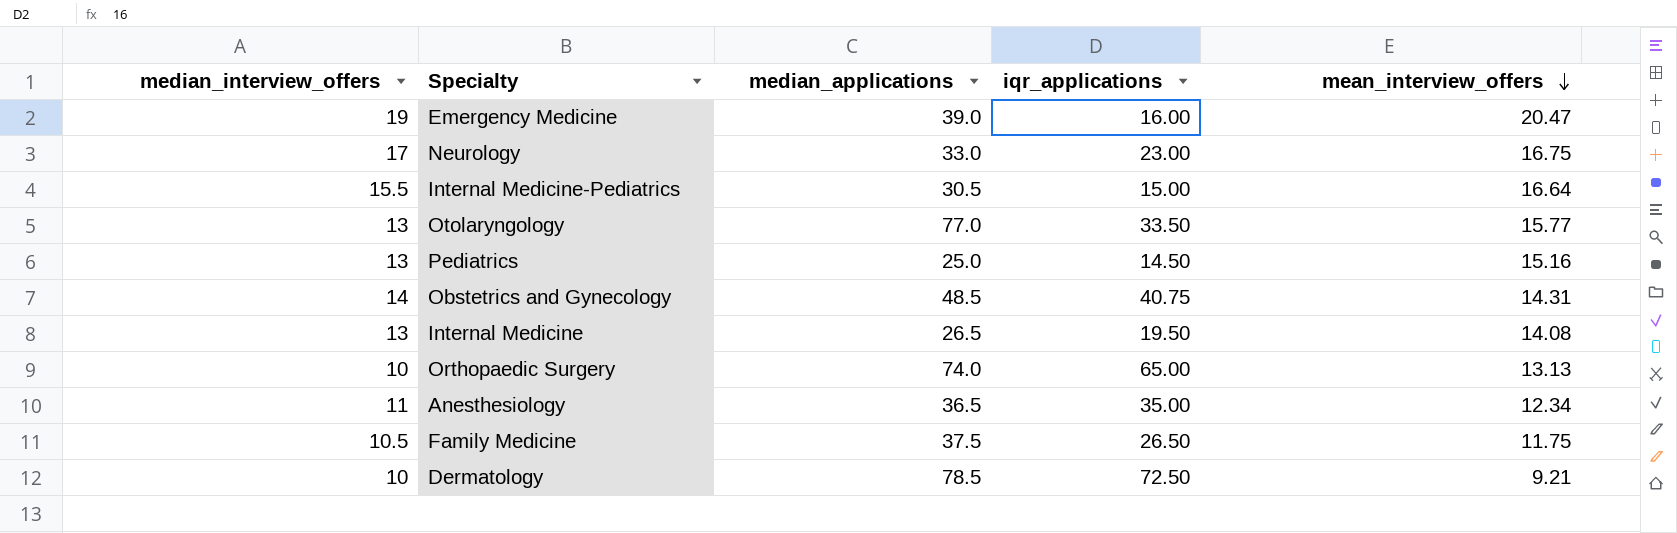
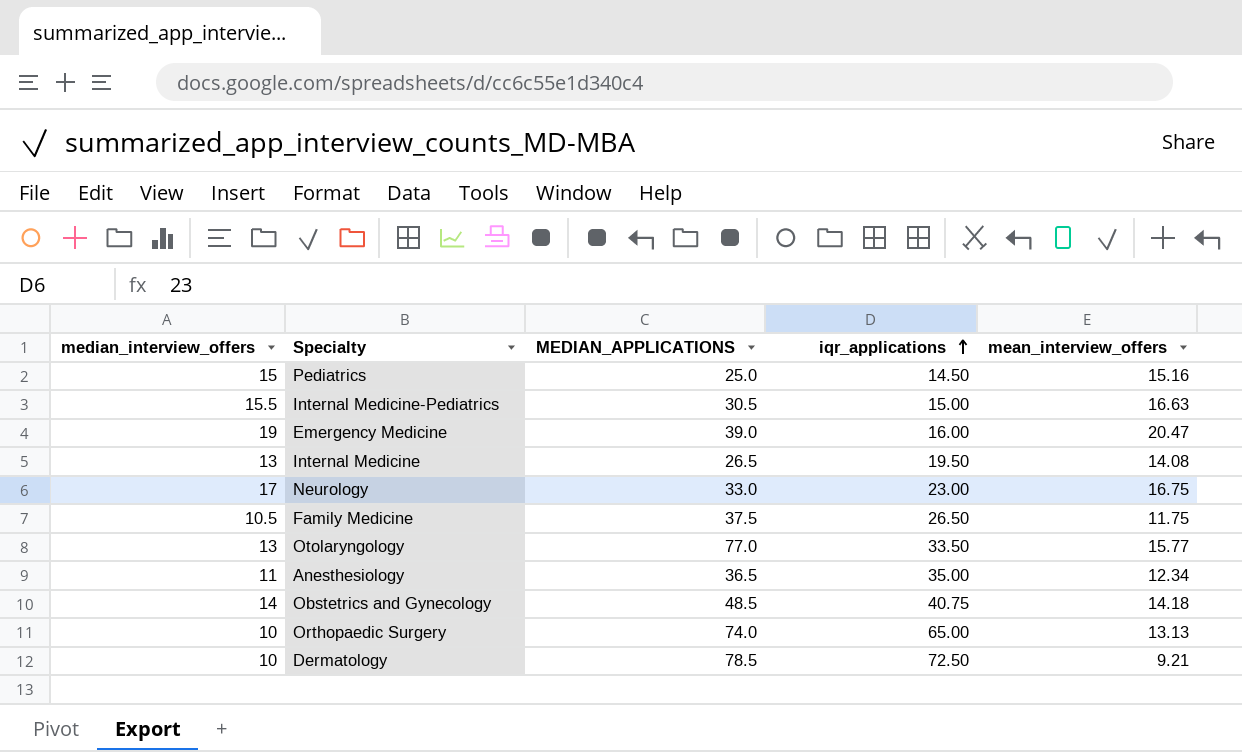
row order: mean_interview_offers descending -> iqr_applications ascending
column name: median_applications -> MEDIAN_APPLICATIONS
Pediatrics | median_interview_offers: 13 -> 15
Internal Medicine-Pediatrics | mean_interview_offers: 16.64 -> 16.63
Obstetrics and Gynecology | mean_interview_offers: 14.31 -> 14.18

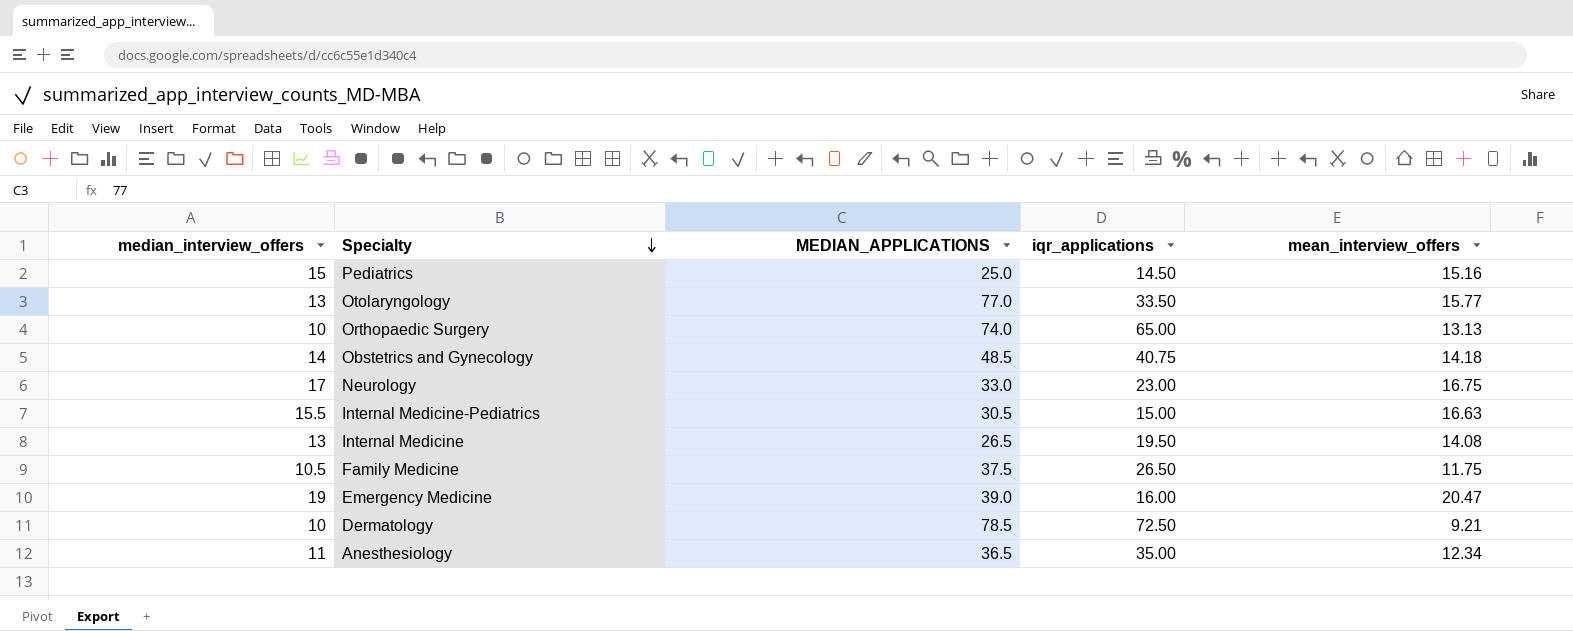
row order: iqr_applications ascending -> Specialty descending

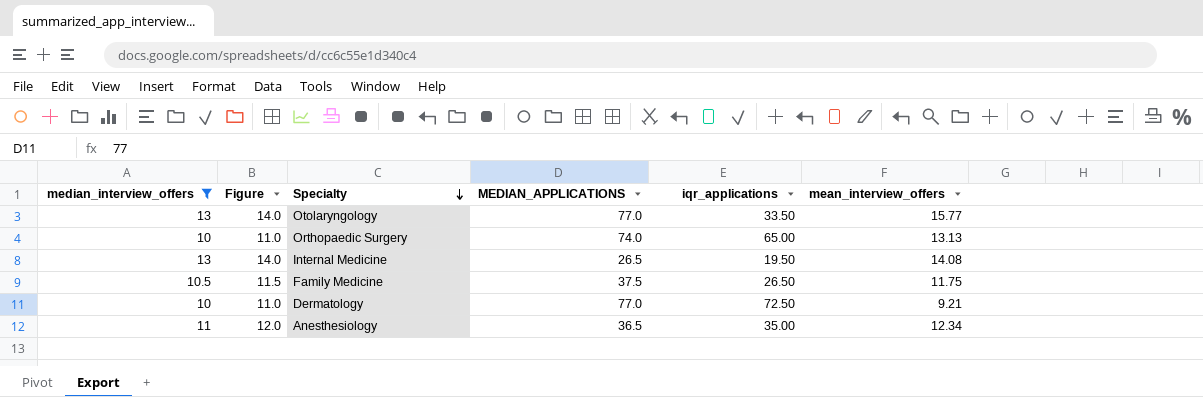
filter: none -> median_interview_offers <= 13
column Figure | formula: none -> [median_interview_offers] + 1
Dermatology | MEDIAN_APPLICATIONS: 78.5 -> 77.0

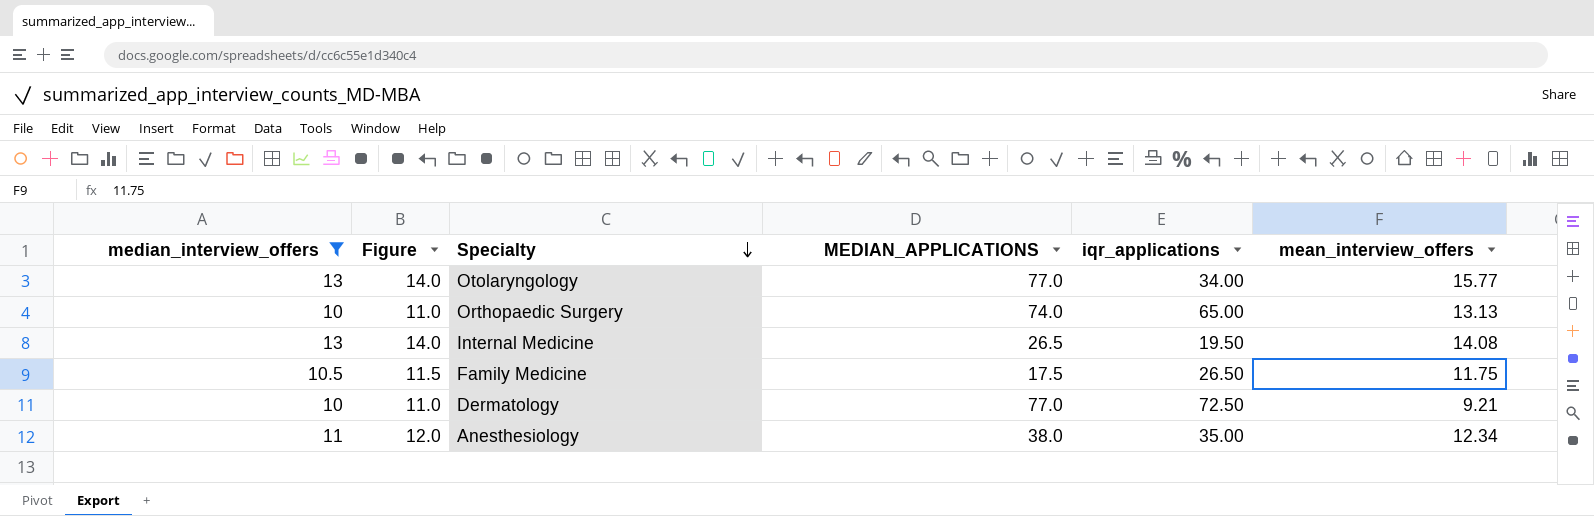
Otolaryngology | iqr_applications: 33.50 -> 34.00
Family Medicine | MEDIAN_APPLICATIONS: 37.5 -> 17.5
Anesthesiology | MEDIAN_APPLICATIONS: 36.5 -> 38.0

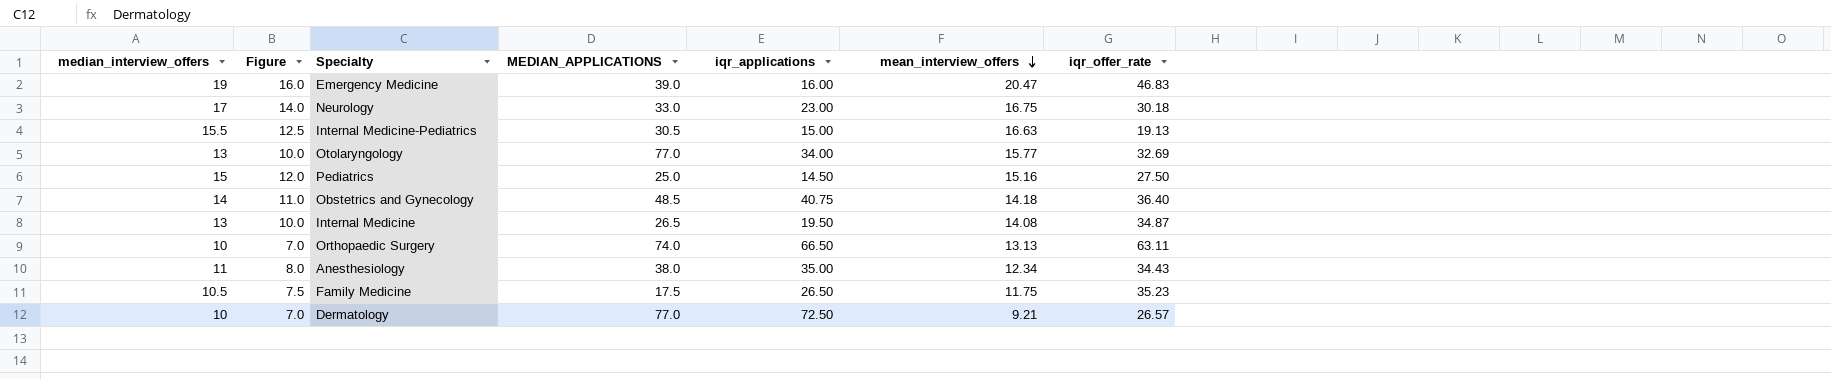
filter: median_interview_offers <= 13 -> none
row order: Specialty descending -> mean_interview_offers descending
column Figure | formula: [median_interview_offers] + 1 -> [median_interview_offers] - 3
column iqr_offer_rate | position: none -> 7
Orthopaedic Surgery | iqr_applications: 65.00 -> 66.50

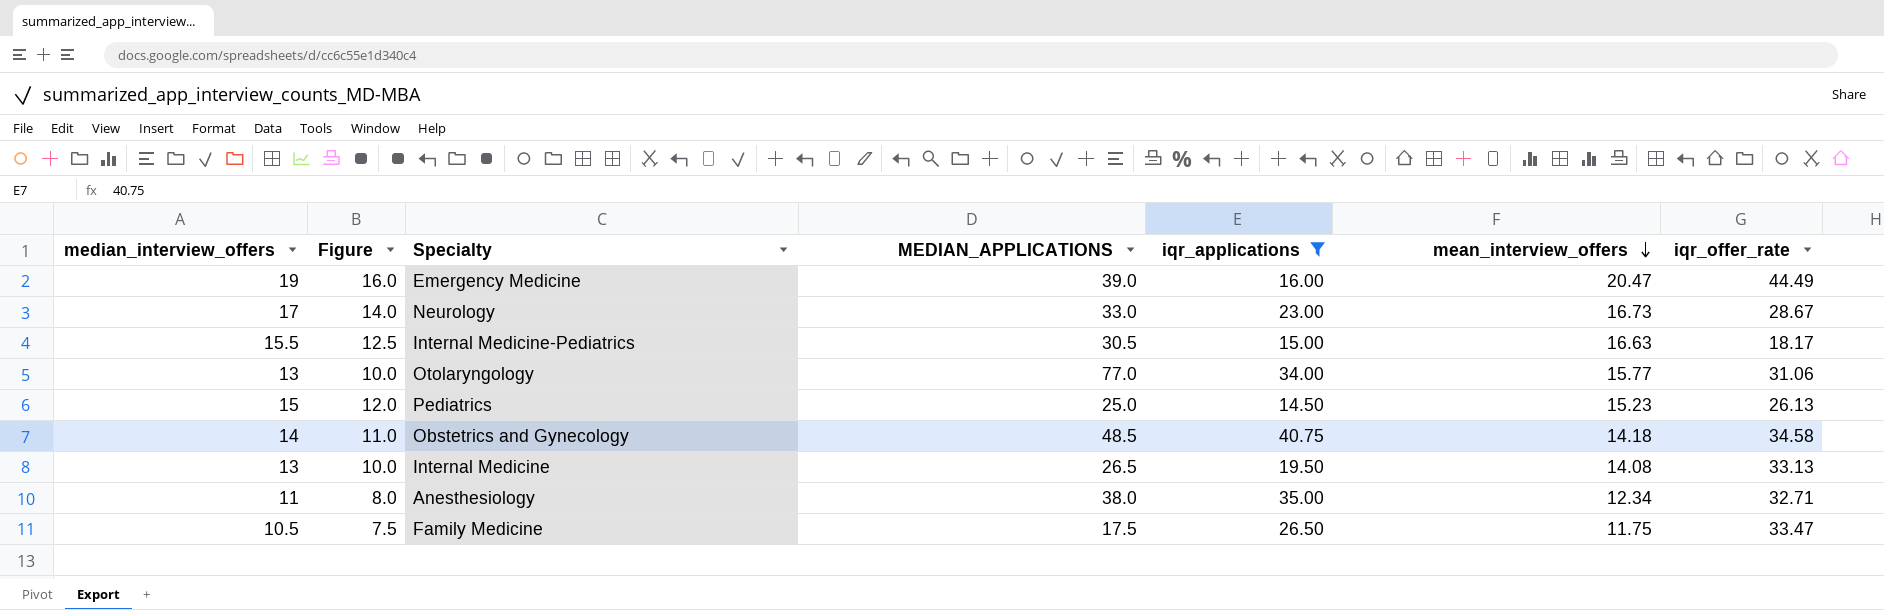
filter: none -> iqr_applications <= 40.75
Emergency Medicine | iqr_offer_rate: 46.83 -> 44.49
Neurology | mean_interview_offers: 16.75 -> 16.73
Neurology | iqr_offer_rate: 30.18 -> 28.67
Internal Medicine-Pediatrics | iqr_offer_rate: 19.13 -> 18.17
Otolaryngology | iqr_offer_rate: 32.69 -> 31.06
Pediatrics | mean_interview_offers: 15.16 -> 15.23
Pediatrics | iqr_offer_rate: 27.50 -> 26.13
Obstetrics and Gynecology | iqr_offer_rate: 36.40 -> 34.58
Internal Medicine | iqr_offer_rate: 34.87 -> 33.13
Anesthesiology | iqr_offer_rate: 34.43 -> 32.71
Family Medicine | iqr_offer_rate: 35.23 -> 33.47

